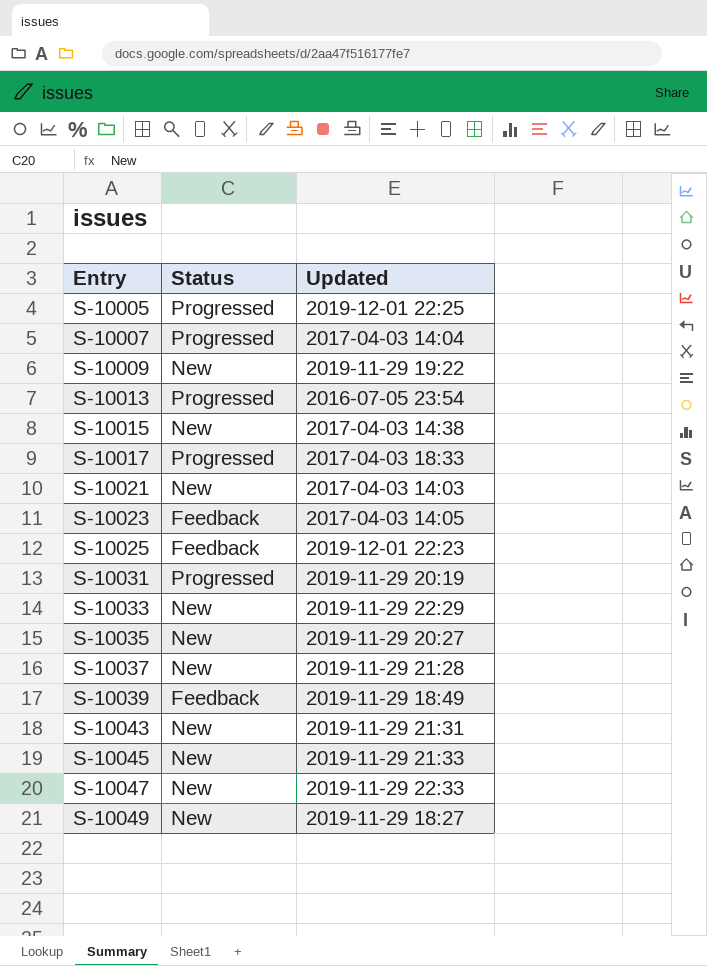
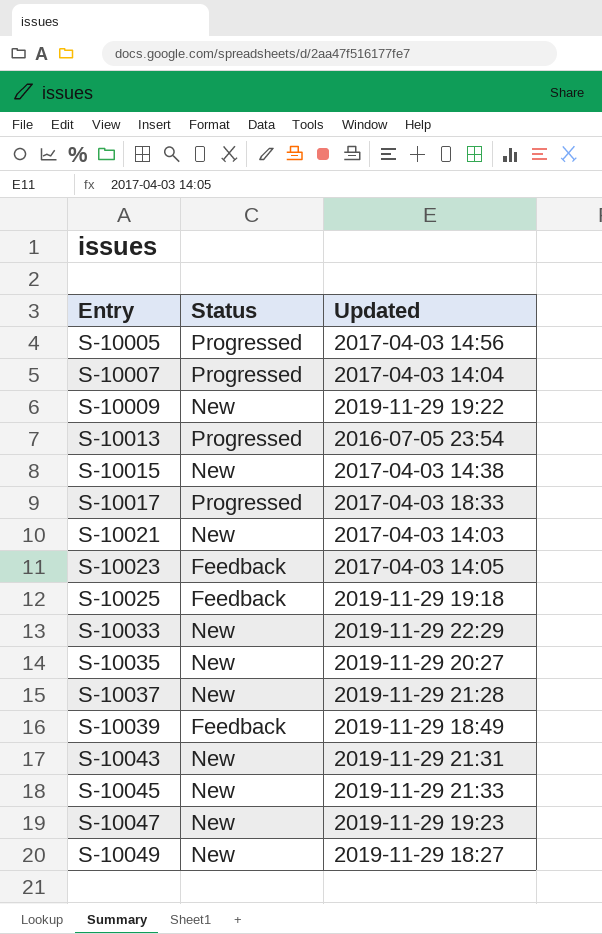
row S-10031: Progressed | 2019-11-29 20:19 -> none
S-10005 | Updated: 2019-12-01 22:25 -> 2017-04-03 14:56
S-10025 | Updated: 2019-12-01 22:23 -> 2019-11-29 19:18
S-10047 | Updated: 2019-11-29 22:33 -> 2019-11-29 19:23

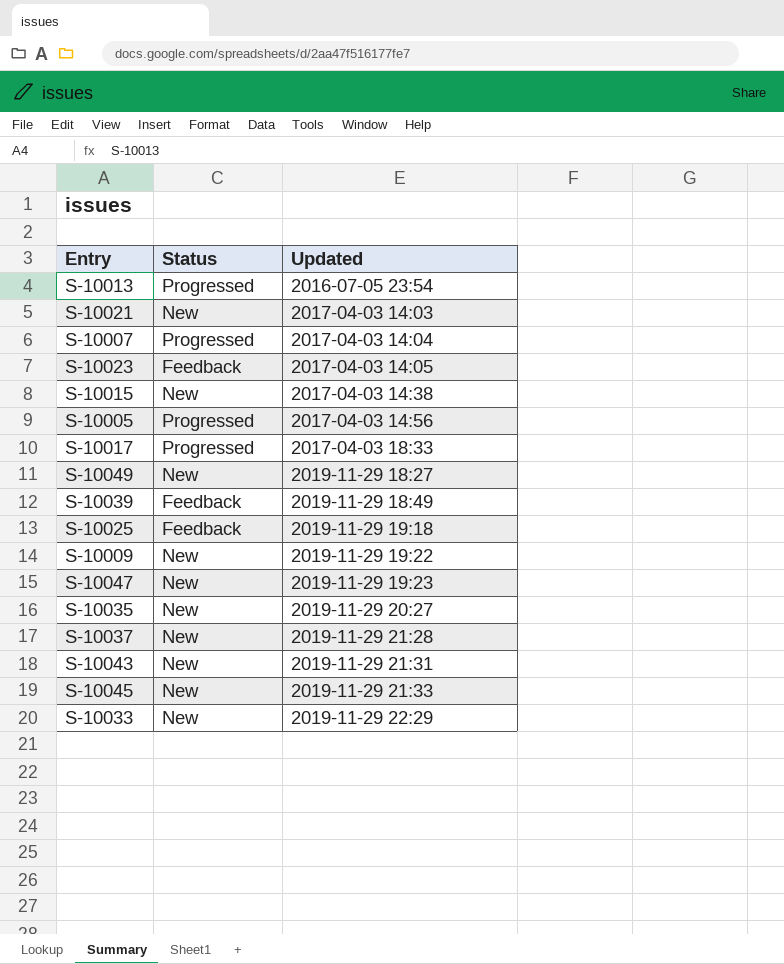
row order: Entry ascending -> Updated ascending

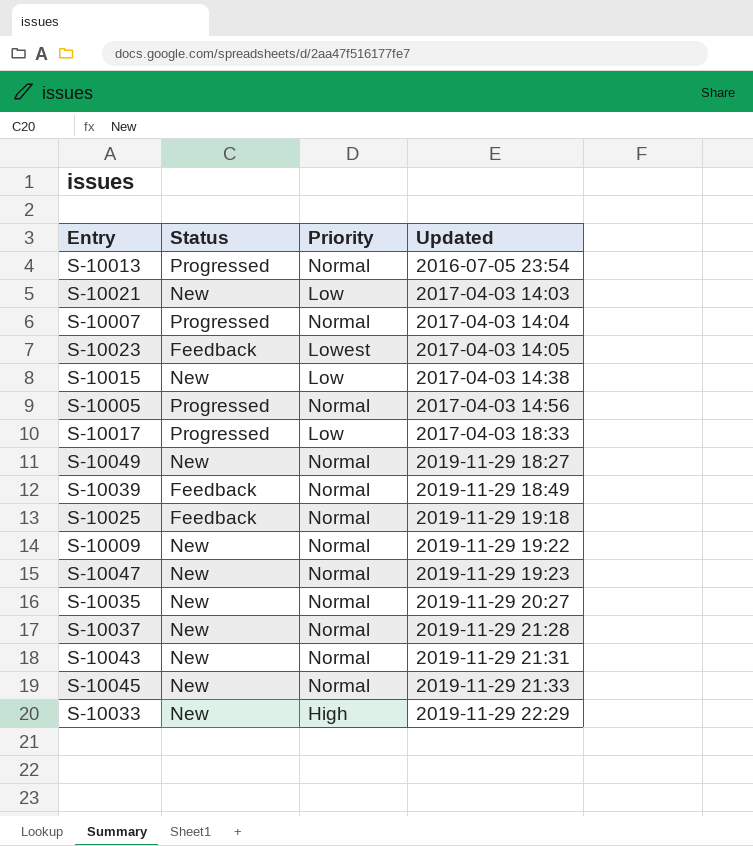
column Priority | position: none -> 3

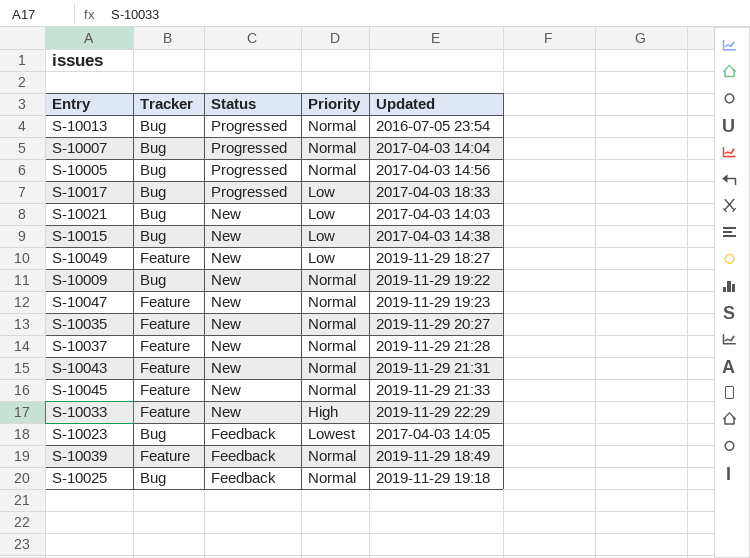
row order: Updated ascending -> Status descending
column Tracker | position: none -> 2
S-10049 | Priority: Normal -> Low

